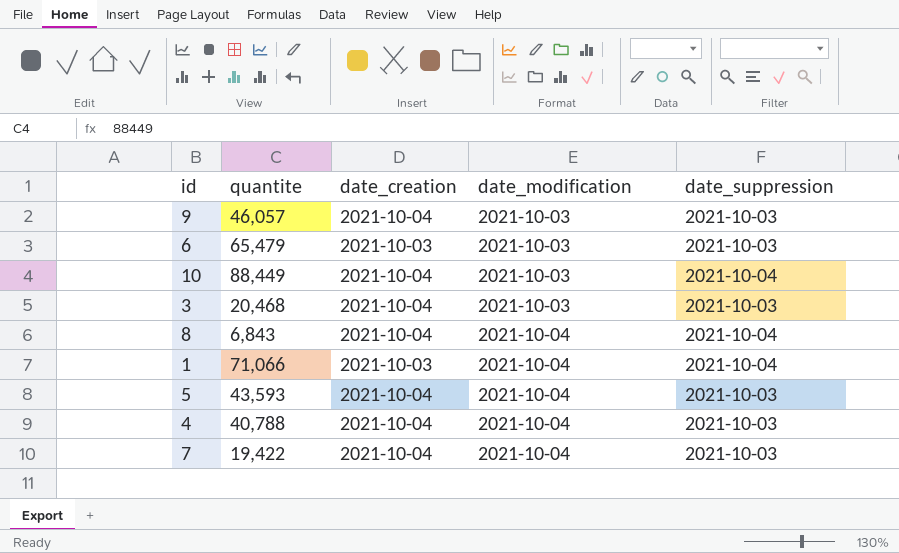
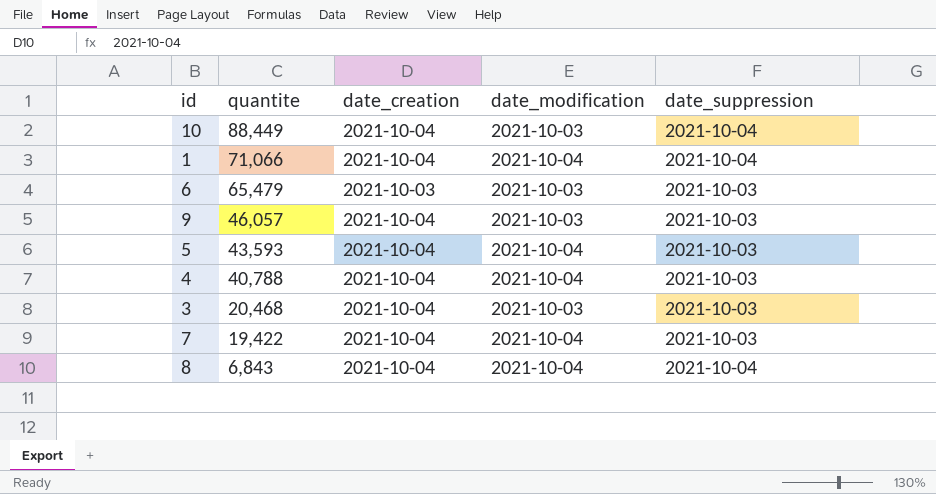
row order: date_modification ascending -> quantite descending
1 | date_creation: 2021-10-03 -> 2021-10-04

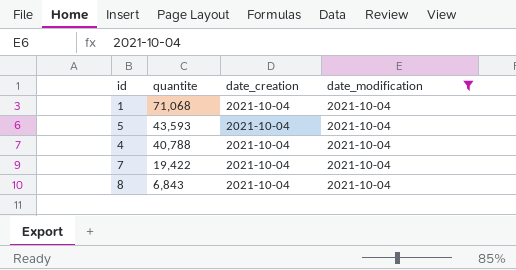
filter: none -> date_modification = 2021-10-04
column date_suppression | position: 5 -> none
1 | quantite: 71,066 -> 71,068

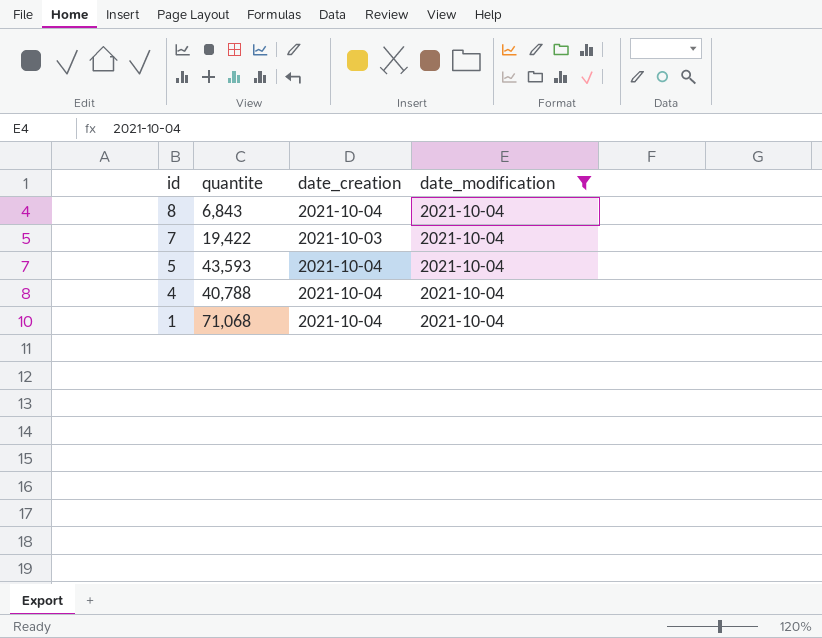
row order: quantite descending -> id descending
7 | date_creation: 2021-10-04 -> 2021-10-03

